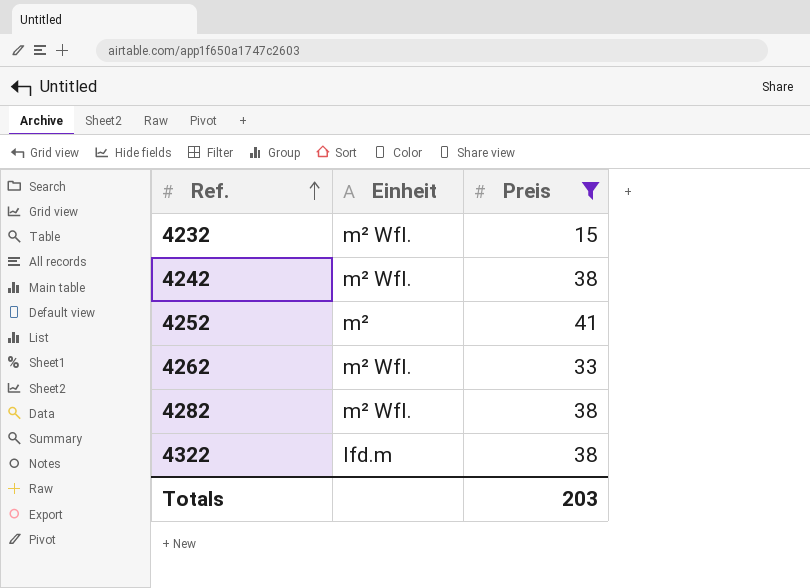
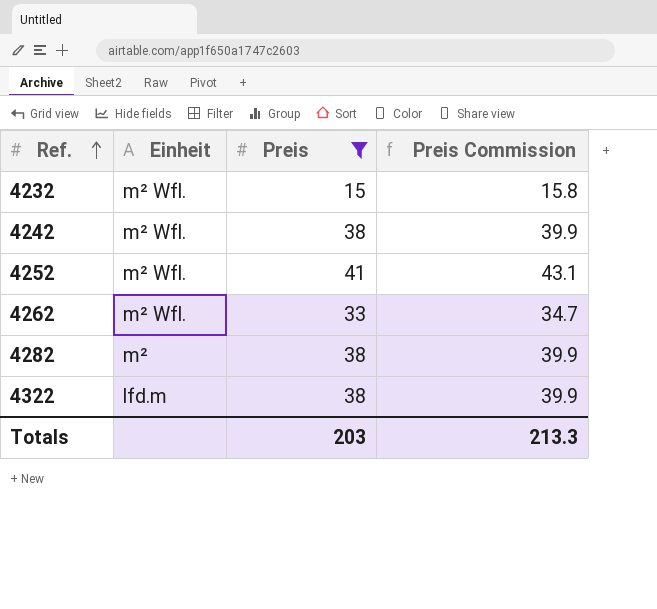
column Preis Commission | formula: none -> [Preis] * 1.05
4252 | Einheit: m² -> m² Wfl.
4282 | Einheit: m² Wfl. -> m²

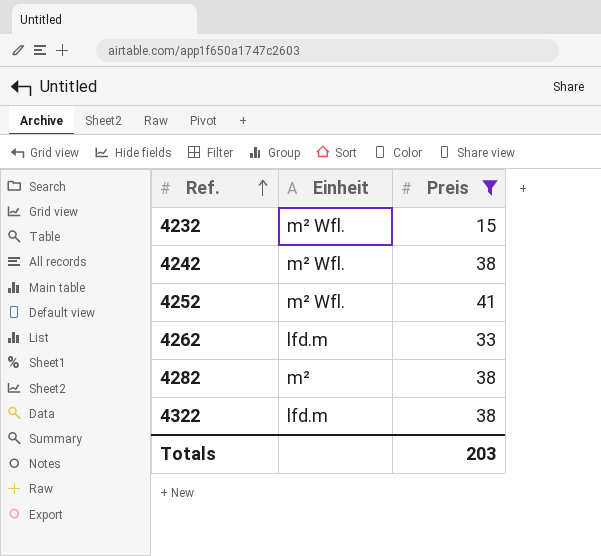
column Preis Commission | formula: [Preis] * 1.05 -> none
4262 | Einheit: m² Wfl. -> lfd.m

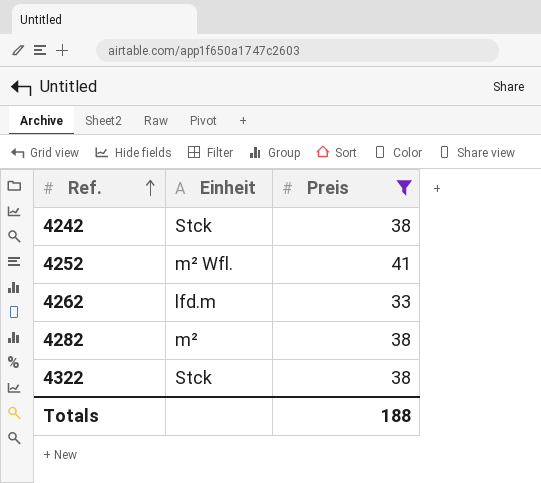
row 4232: m² Wfl. | 15 -> none
4242 | Einheit: m² Wfl. -> Stck
4322 | Einheit: lfd.m -> Stck
Totals | Preis: 203 -> 188

